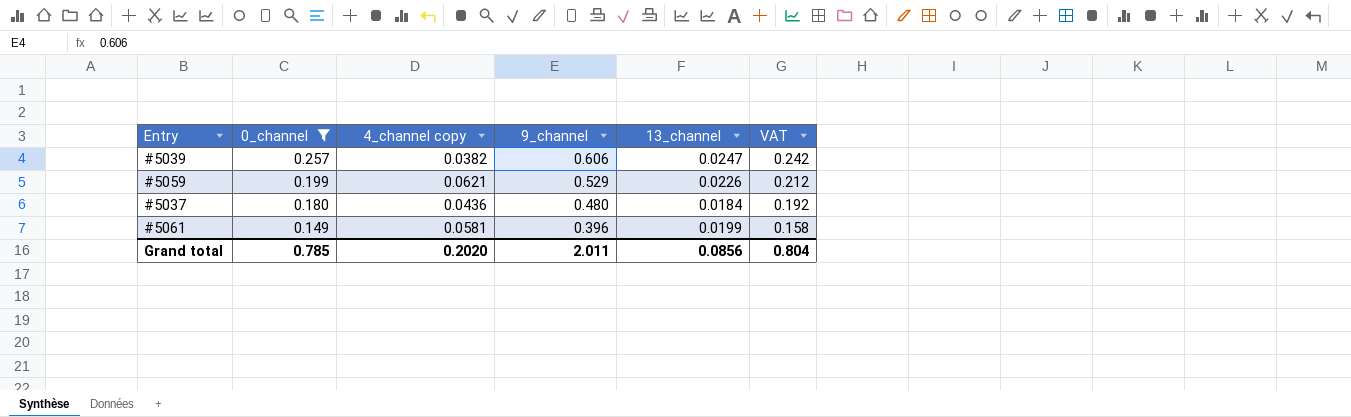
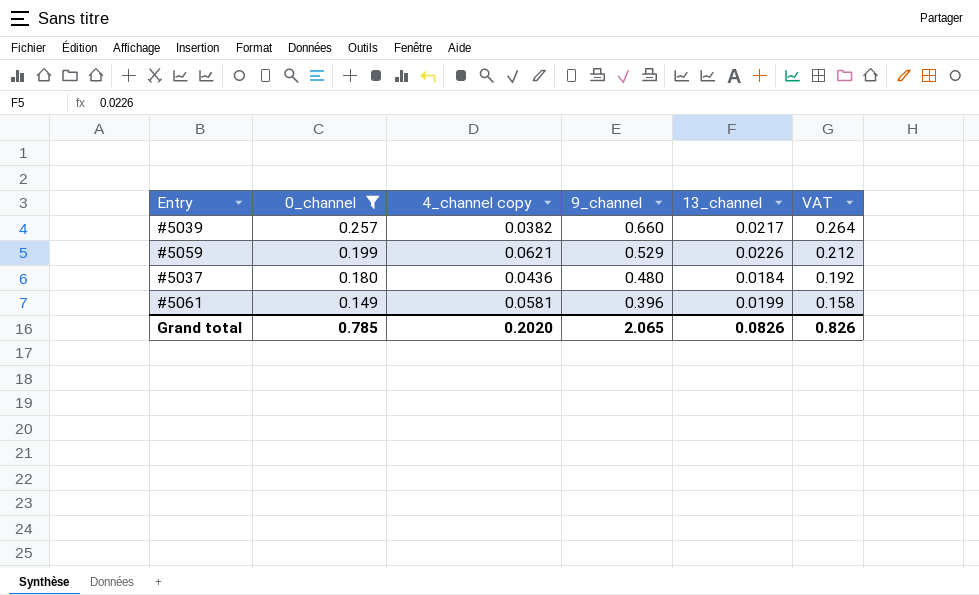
#5039 | 9_channel: 0.606 -> 0.660
#5039 | 13_channel: 0.0247 -> 0.0217
#5039 | VAT: 0.242 -> 0.264
Grand total | 9_channel: 2.011 -> 2.065
Grand total | 13_channel: 0.0856 -> 0.0826
Grand total | VAT: 0.804 -> 0.826

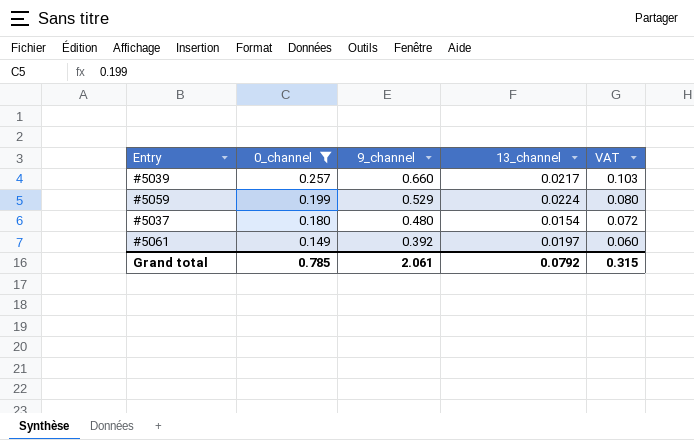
column 4_channel copy | position: 3 -> none
column VAT | formula: [9_channel] * 0.4 -> [0_channel] * 0.4
#5059 | 13_channel: 0.0226 -> 0.0224
#5037 | 13_channel: 0.0184 -> 0.0154
#5061 | 9_channel: 0.396 -> 0.392
#5061 | 13_channel: 0.0199 -> 0.0197
Grand total | 9_channel: 2.065 -> 2.061
Grand total | 13_channel: 0.0826 -> 0.0792
Grand total | VAT: 0.826 -> 0.315

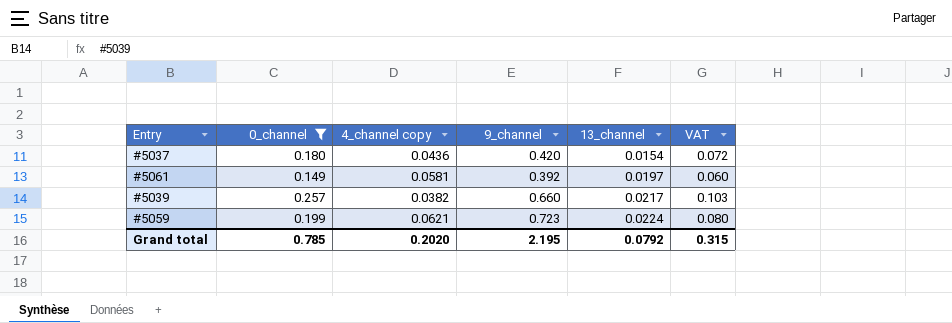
row order: 0_channel descending -> 13_channel ascending
column 4_channel copy | position: none -> 3
#5037 | 9_channel: 0.480 -> 0.420
#5059 | 9_channel: 0.529 -> 0.723
Grand total | 9_channel: 2.061 -> 2.195

